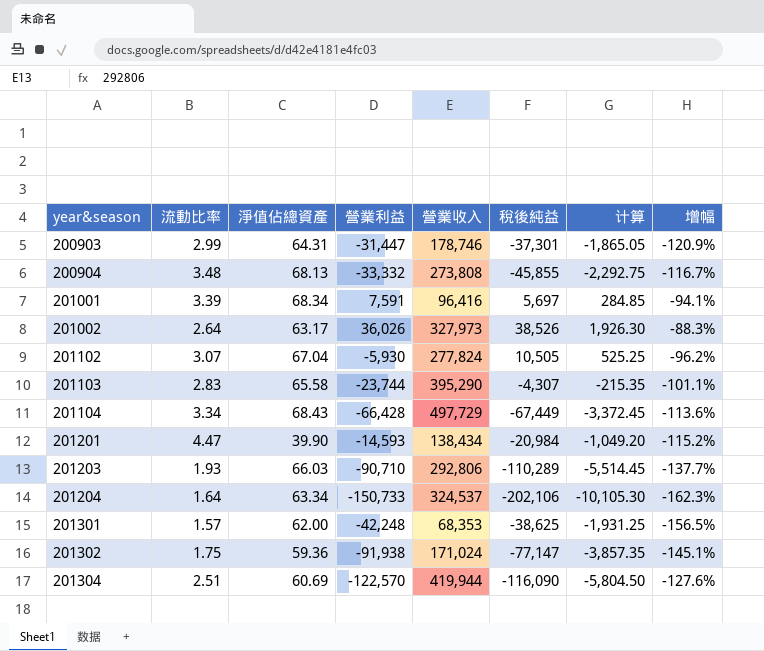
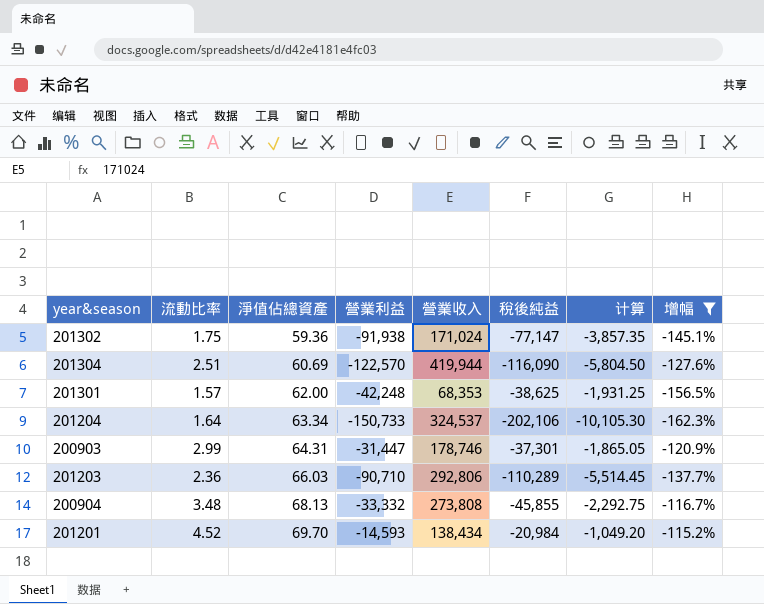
filter: none -> 增幅 <= -115.2%
row order: year&season ascending -> 淨值佔總資產 ascending
201203 | 流動比率: 1.93 -> 2.36
201201 | 流動比率: 4.47 -> 4.52
201201 | 淨值佔總資產: 39.90 -> 69.70

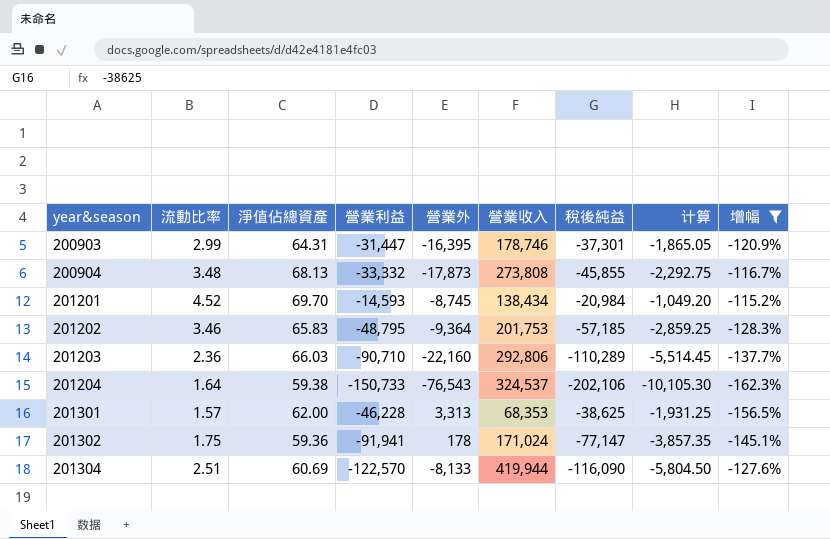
row order: 淨值佔總資產 ascending -> year&season ascending
column 營業外 | position: none -> 5
row 201202: none -> 3.46 | 65.83 | -48,795 | -9,364 | 201,753 | -57,185 | -2,859.25 | -128.3%
201204 | 淨值佔總資產: 63.34 -> 59.38
201301 | 營業利益: -42,248 -> -46,228
201302 | 營業利益: -91,938 -> -91,941

